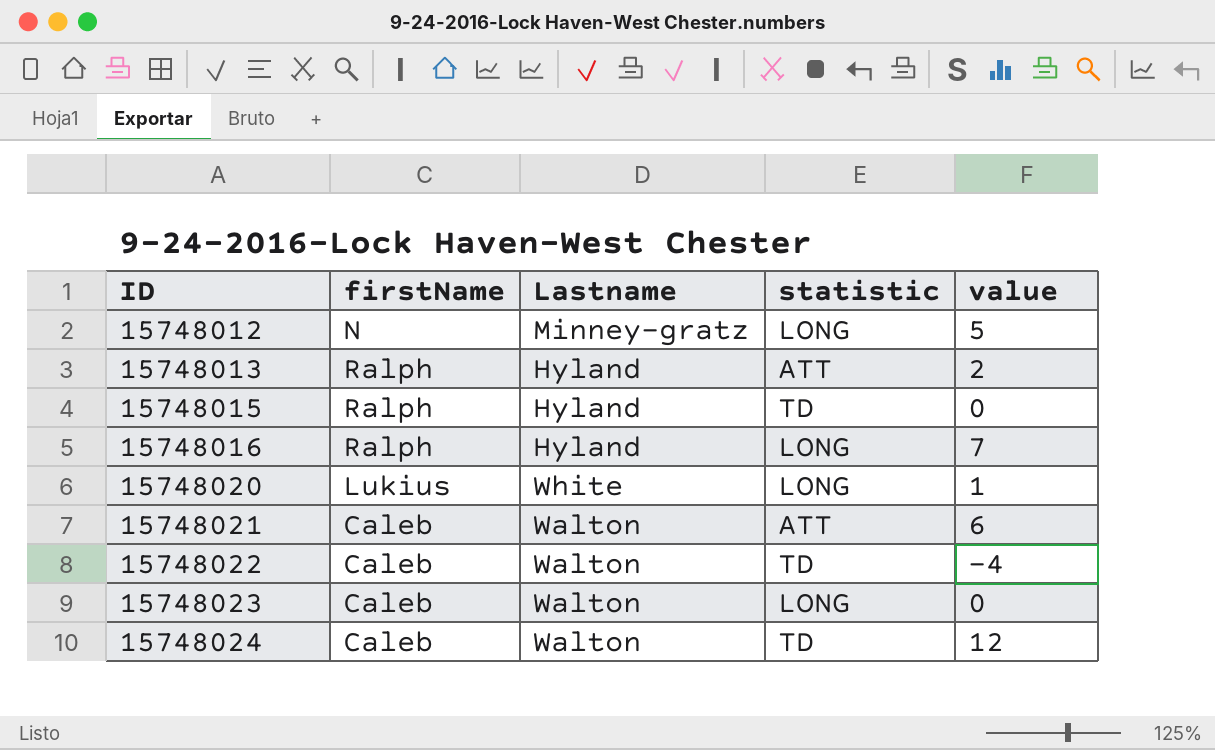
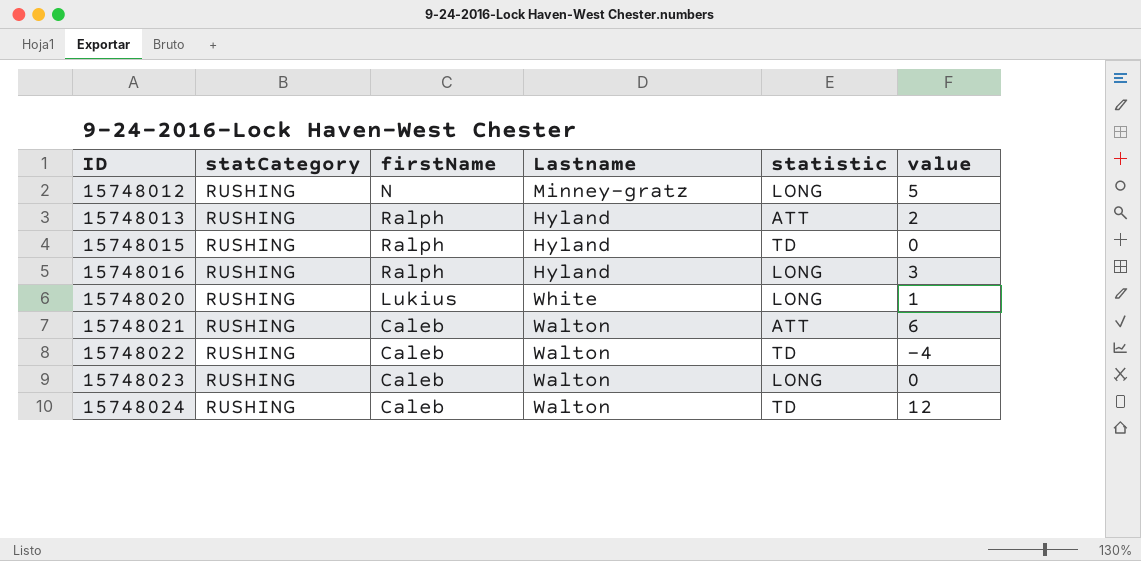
column statCategory | position: none -> 2
15748016 | value: 7 -> 3

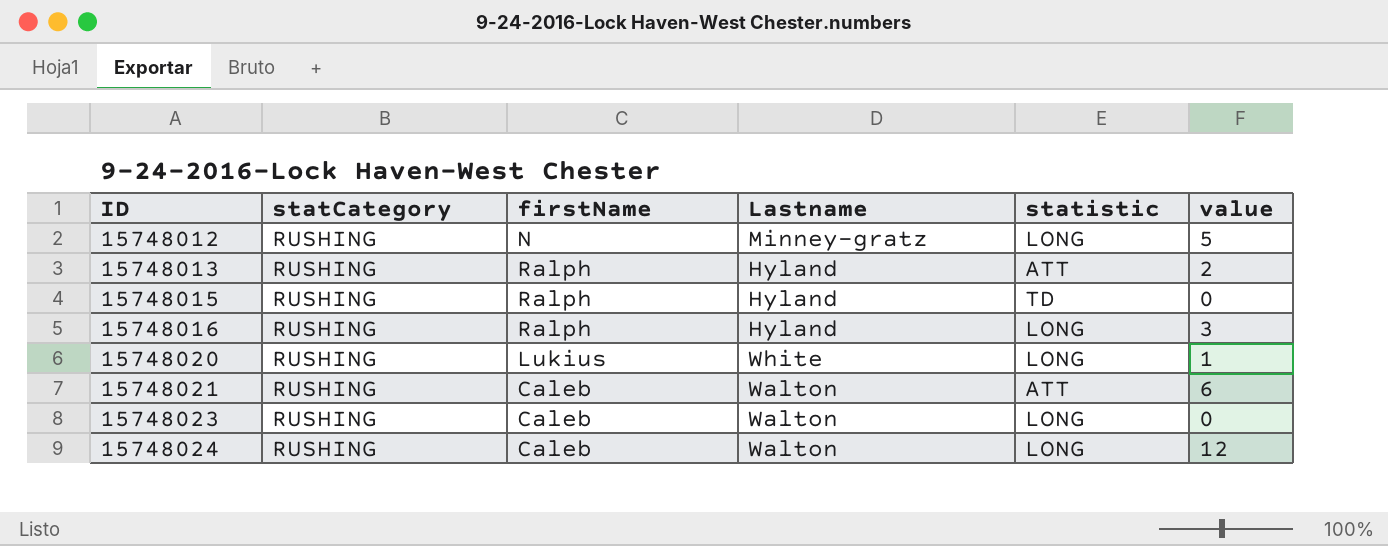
row 15748022: RUSHING | Caleb | Walton | TD | -4 -> none
15748024 | statistic: TD -> LONG

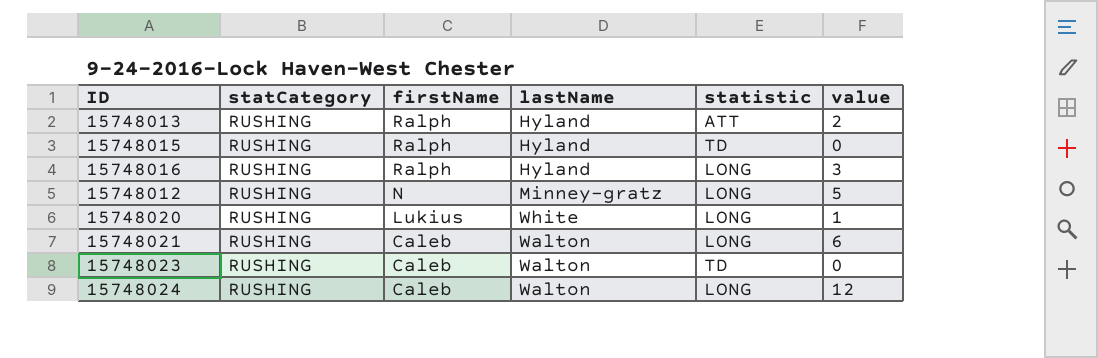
row order: ID ascending -> firstName descending
column name: Lastname -> lastName
15748021 | statistic: ATT -> LONG
15748023 | statistic: LONG -> TD

